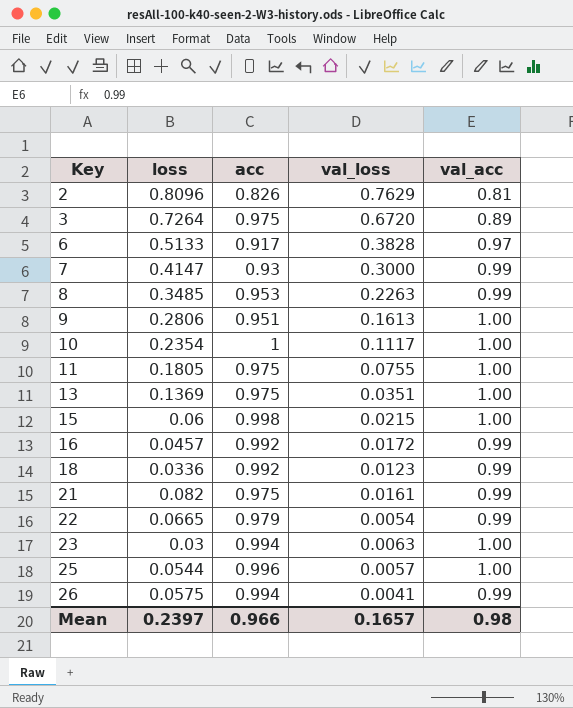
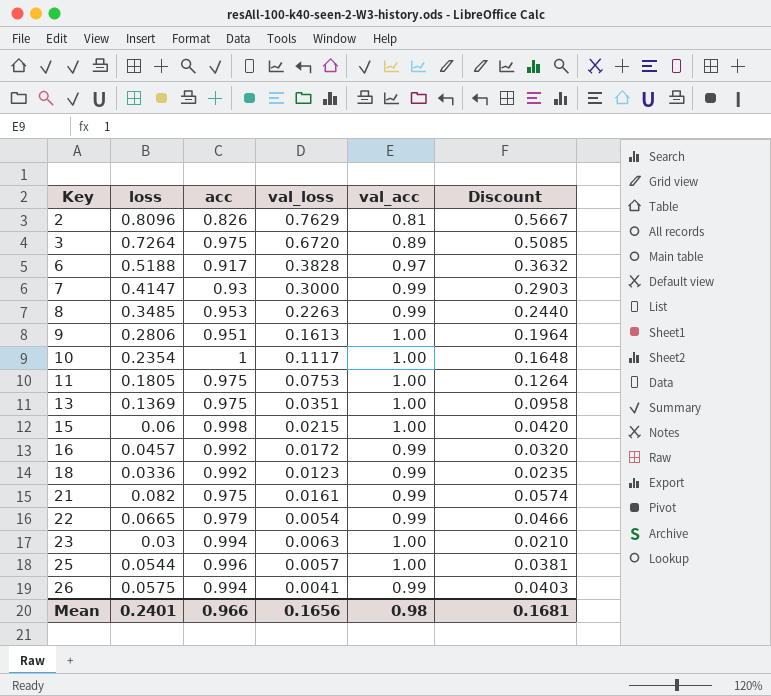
column Discount | formula: none -> [loss] * 0.7
6 | loss: 0.5133 -> 0.5188
11 | val_loss: 0.0755 -> 0.0753
Mean | loss: 0.2397 -> 0.2401
Mean | val_loss: 0.1657 -> 0.1656

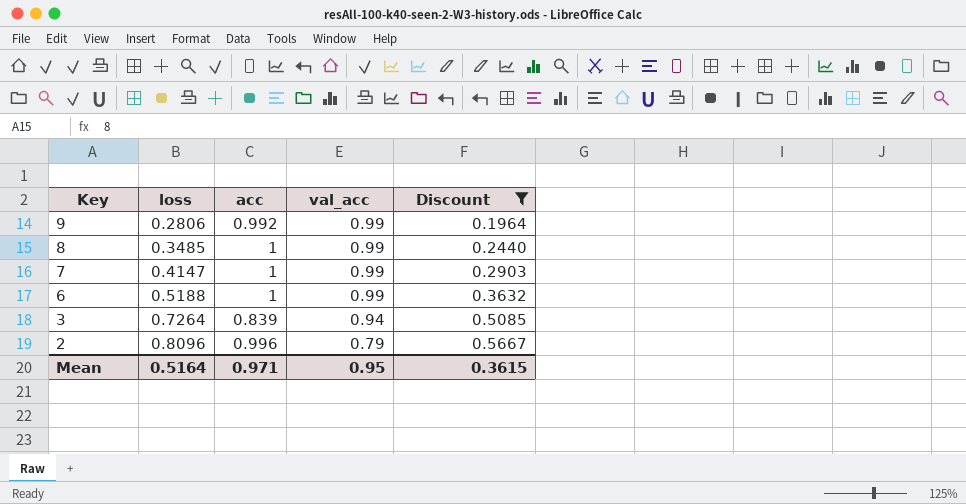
filter: none -> Discount >= 0.1964
row order: Key ascending -> Key descending
column val_loss | position: 4 -> none
9 | acc: 0.951 -> 0.992
9 | val_acc: 1.00 -> 0.99
8 | acc: 0.953 -> 1
7 | acc: 0.93 -> 1
6 | acc: 0.917 -> 1
6 | val_acc: 0.97 -> 0.99
3 | acc: 0.975 -> 0.839
3 | val_acc: 0.89 -> 0.94
2 | acc: 0.826 -> 0.996
2 | val_acc: 0.81 -> 0.79
Mean | loss: 0.2401 -> 0.5164
Mean | acc: 0.966 -> 0.971
Mean | val_acc: 0.98 -> 0.95
Mean | Discount: 0.1681 -> 0.3615

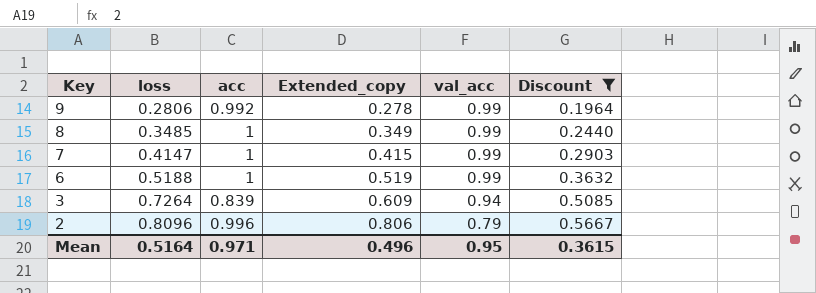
column Extended_copy | formula: none -> [loss] * [acc]

